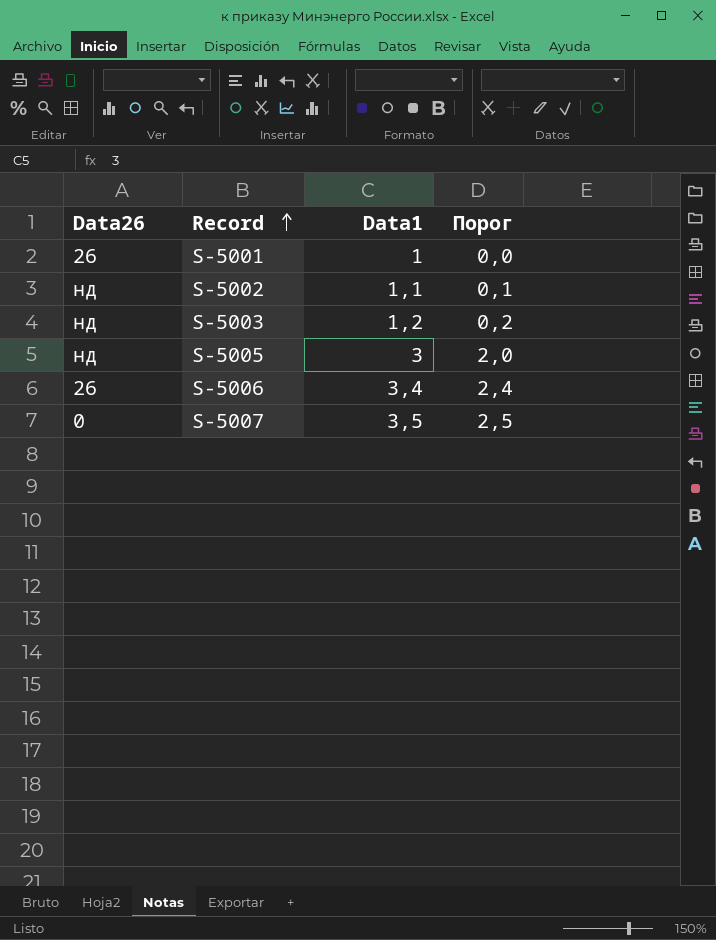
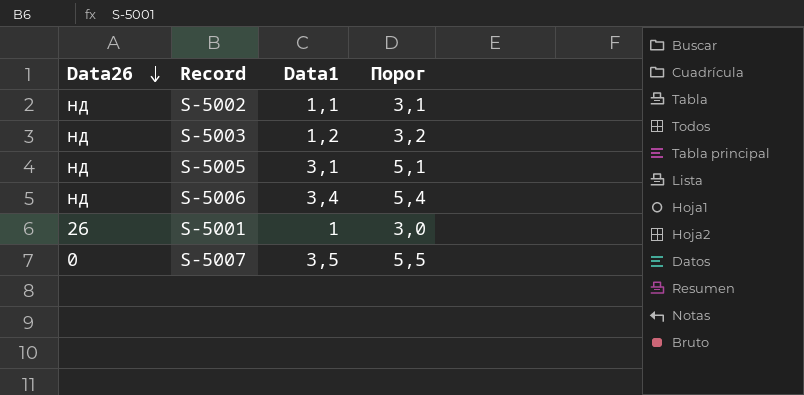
row order: Record ascending -> Data26 descending
column Порог | formula: [Data1] - 1 -> [Data1] + 2
S-5005 | Data1: 3 -> 3,1
S-5006 | Data26: 26 -> нд

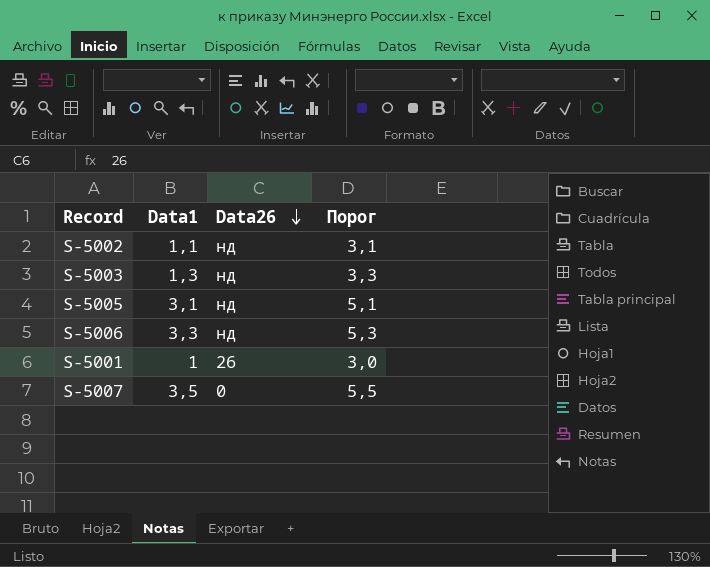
column Data26 | position: 1 -> 3
S-5003 | Data1: 1,2 -> 1,3
S-5003 | Порог: 3,2 -> 3,3
S-5006 | Data1: 3,4 -> 3,3
S-5006 | Порог: 5,4 -> 5,3

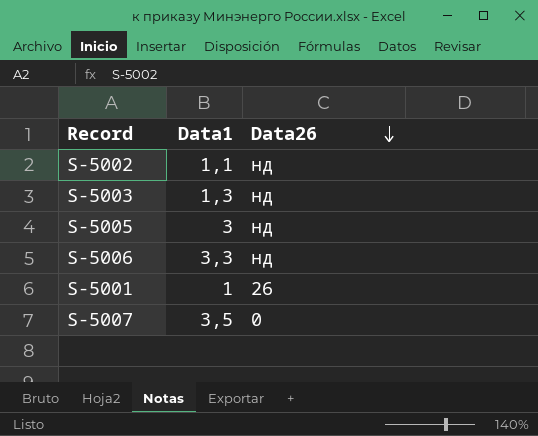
column Порог | formula: [Data1] + 2 -> none
S-5005 | Data1: 3,1 -> 3

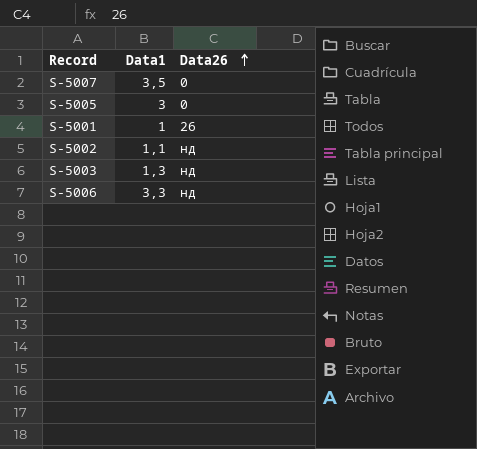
row order: Data26 descending -> Data26 ascending
S-5005 | Data26: нд -> 0

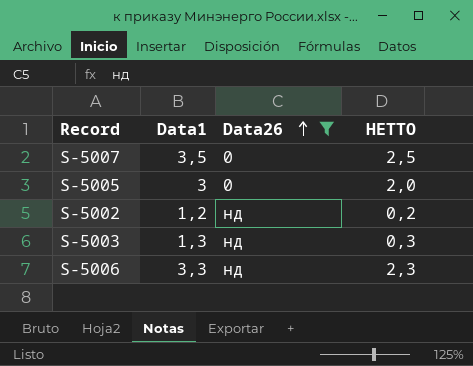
filter: none -> Data26 != 26
column НЕТТО | formula: none -> [Data1] - 1
S-5002 | Data1: 1,1 -> 1,2

